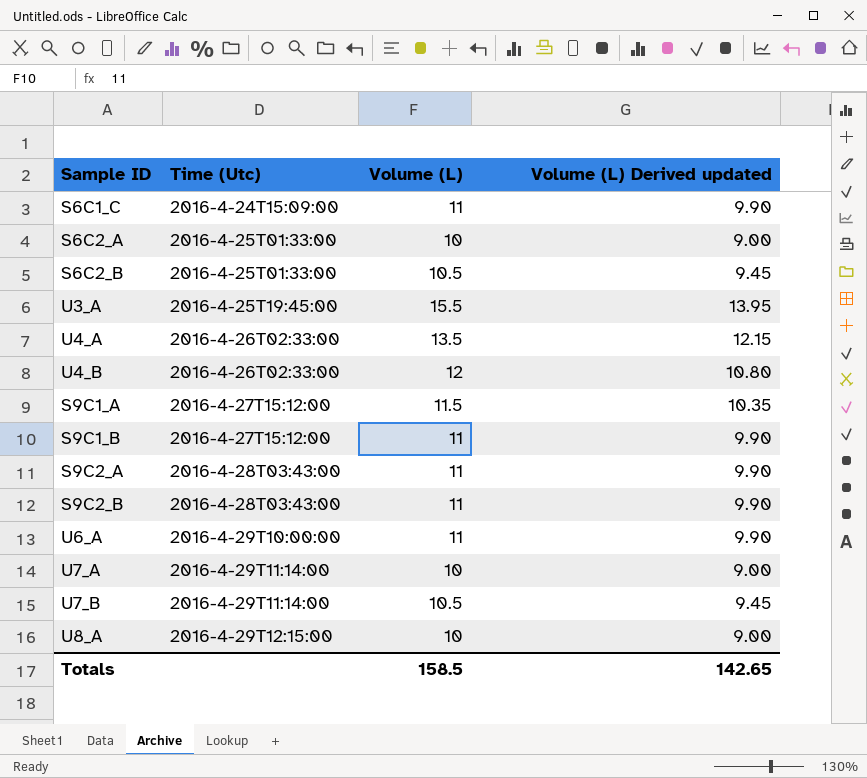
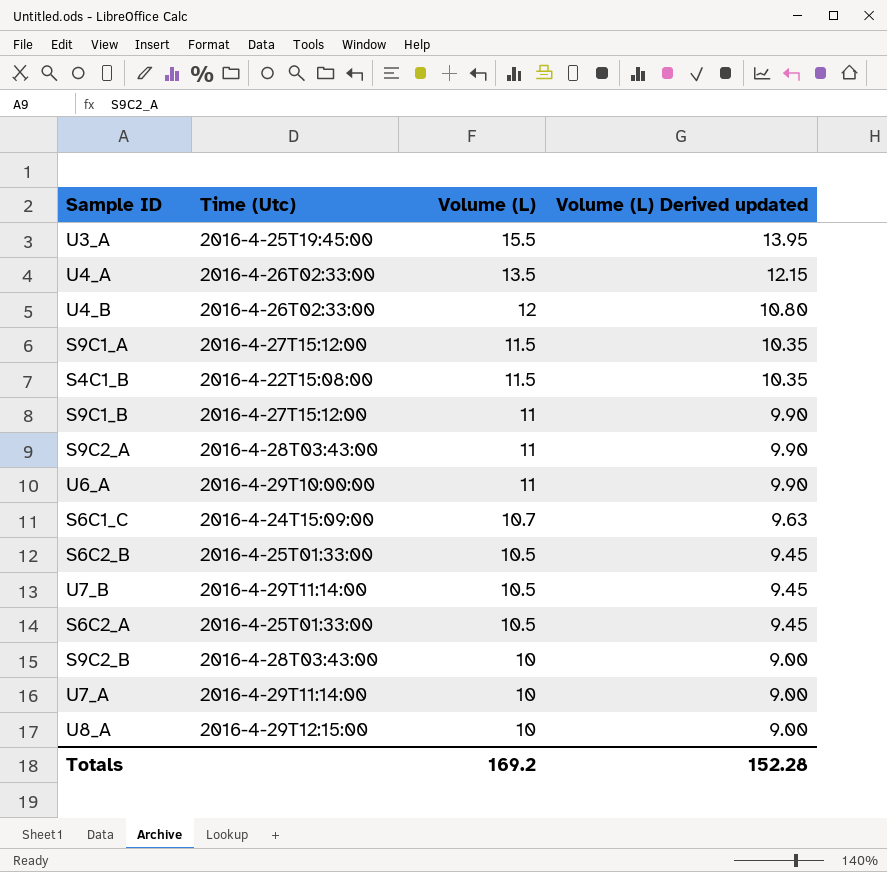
row order: Time (Utc) ascending -> Volume (L) descending
row S4C1_B: none -> 2016-4-22T15:08:00 | 11.5 | 10.35
S6C1_C | Volume (L): 11 -> 10.7
S6C1_C | Volume (L) Derived updated: 9.90 -> 9.63
S6C2_A | Volume (L): 10 -> 10.5
S6C2_A | Volume (L) Derived updated: 9.00 -> 9.45
S9C2_B | Volume (L): 11 -> 10
S9C2_B | Volume (L) Derived updated: 9.90 -> 9.00
Totals | Volume (L): 158.5 -> 169.2
Totals | Volume (L) Derived updated: 142.65 -> 152.28

